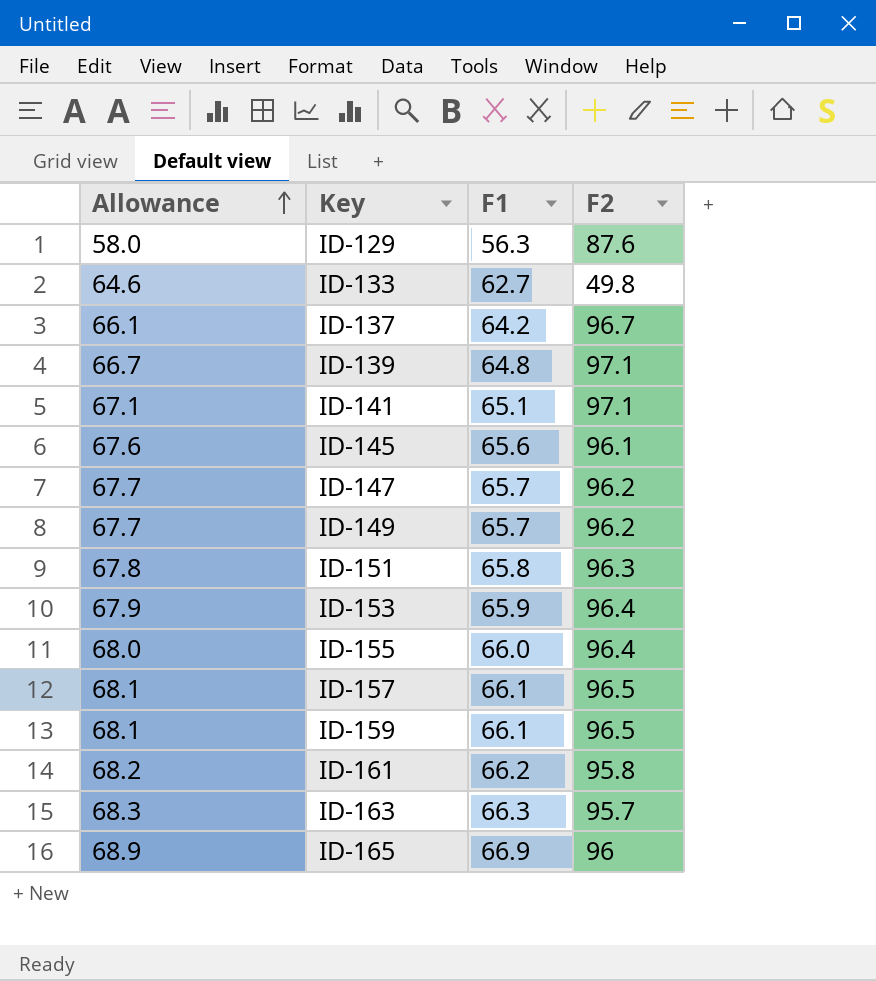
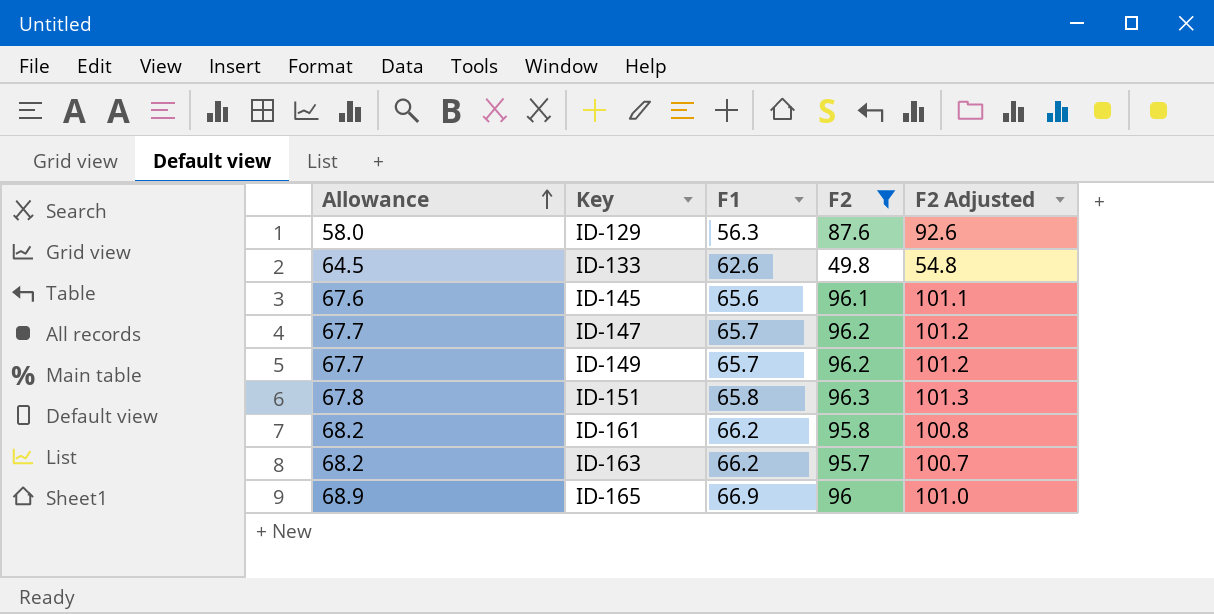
filter: none -> F2 <= 96.3
column F2 Adjusted | formula: none -> [F2] + 5
ID-133 | Allowance: 64.6 -> 64.5
ID-133 | F1: 62.7 -> 62.6
ID-163 | Allowance: 68.3 -> 68.2
ID-163 | F1: 66.3 -> 66.2

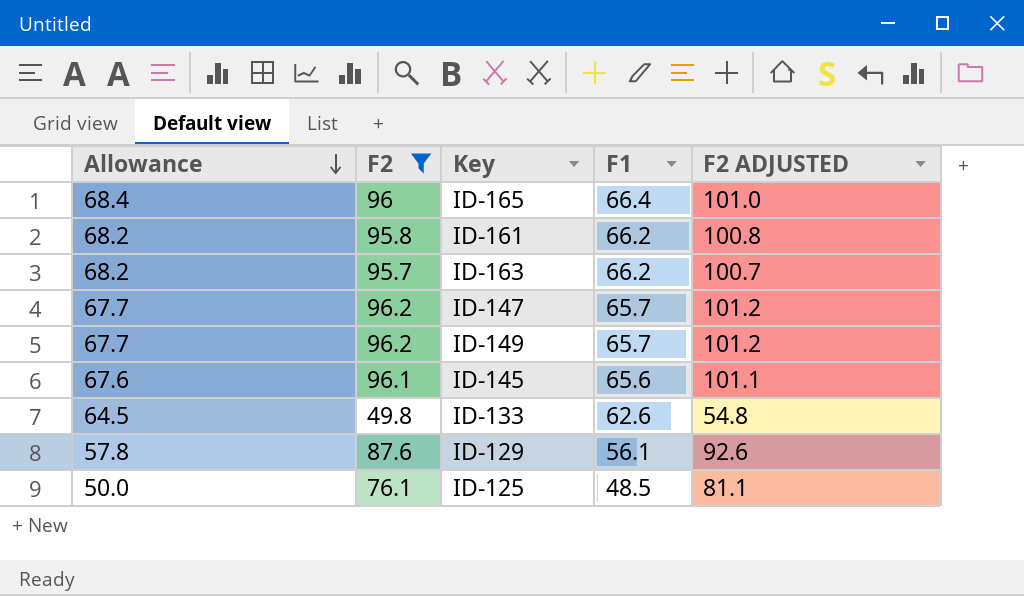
row order: Allowance ascending -> Allowance descending
column F2 | position: 4 -> 2
column name: F2 Adjusted -> F2 ADJUSTED
row ID-151: 67.8 | 65.8 | 96.3 | 101.3 -> none
ID-165 | Allowance: 68.9 -> 68.4
ID-165 | F1: 66.9 -> 66.4
ID-129 | Allowance: 58.0 -> 57.8
ID-129 | F1: 56.3 -> 56.1
row ID-125: none -> 50.0 | 76.1 | 48.5 | 81.1

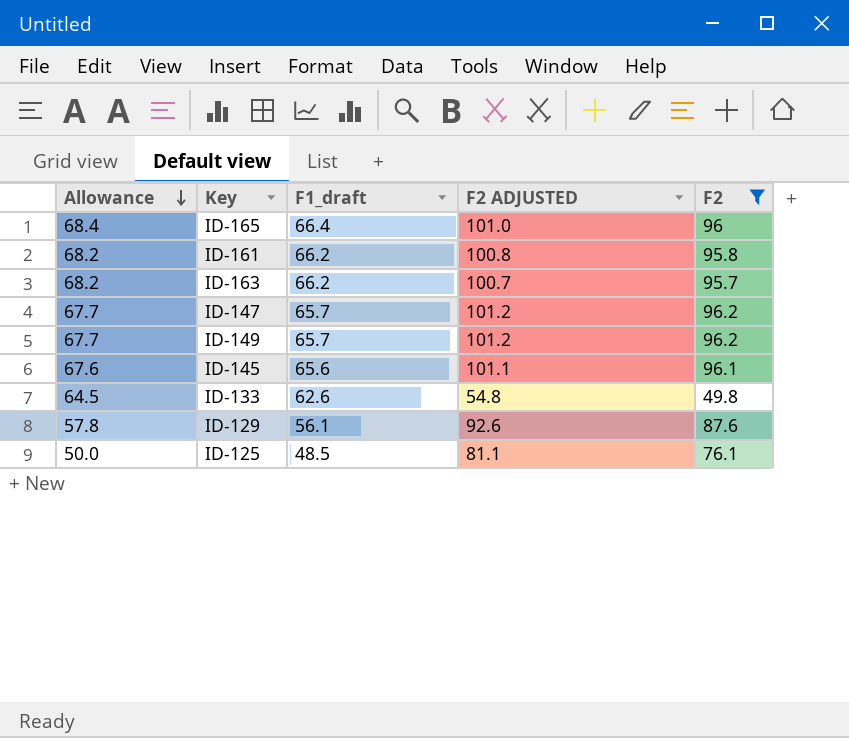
column name: F1 -> F1_draft
column F2 | position: 2 -> 5

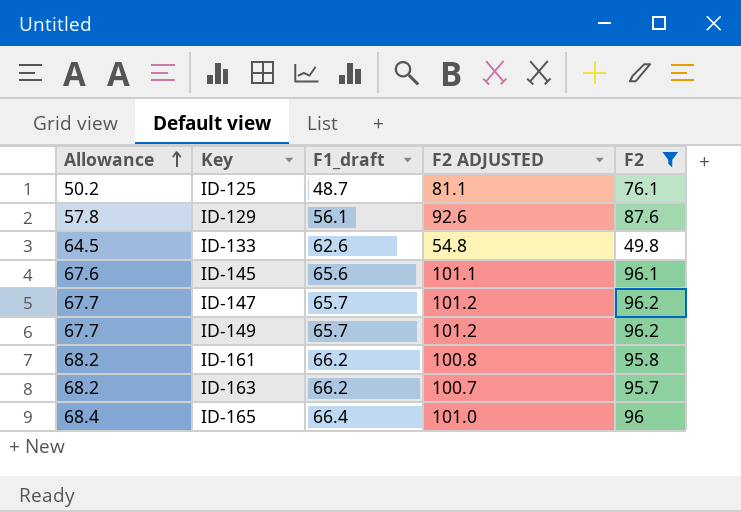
row order: Allowance descending -> Allowance ascending
ID-125 | Allowance: 50.0 -> 50.2
ID-125 | F1_draft: 48.5 -> 48.7

